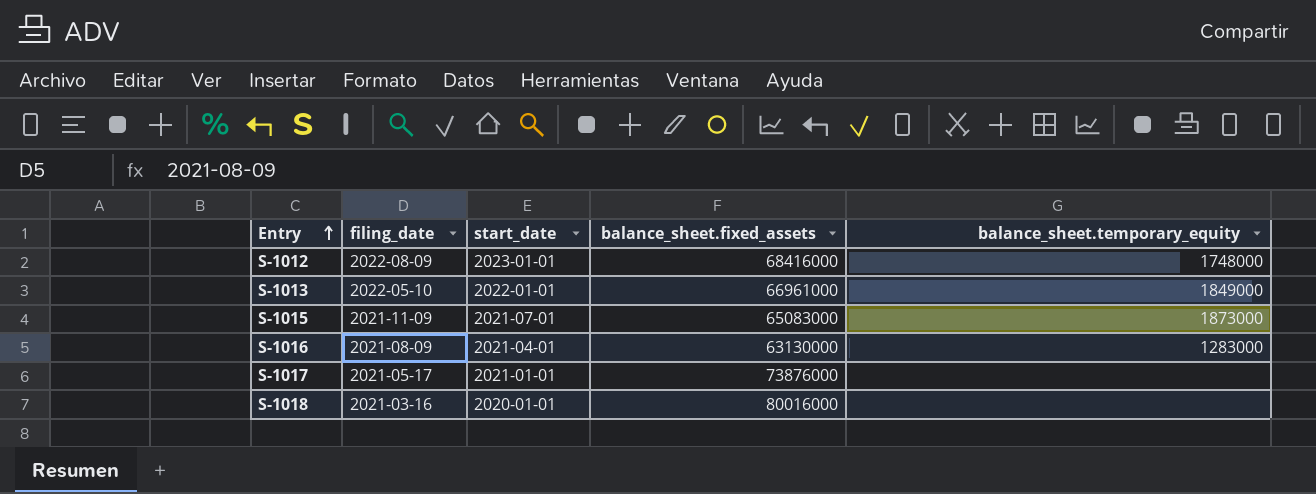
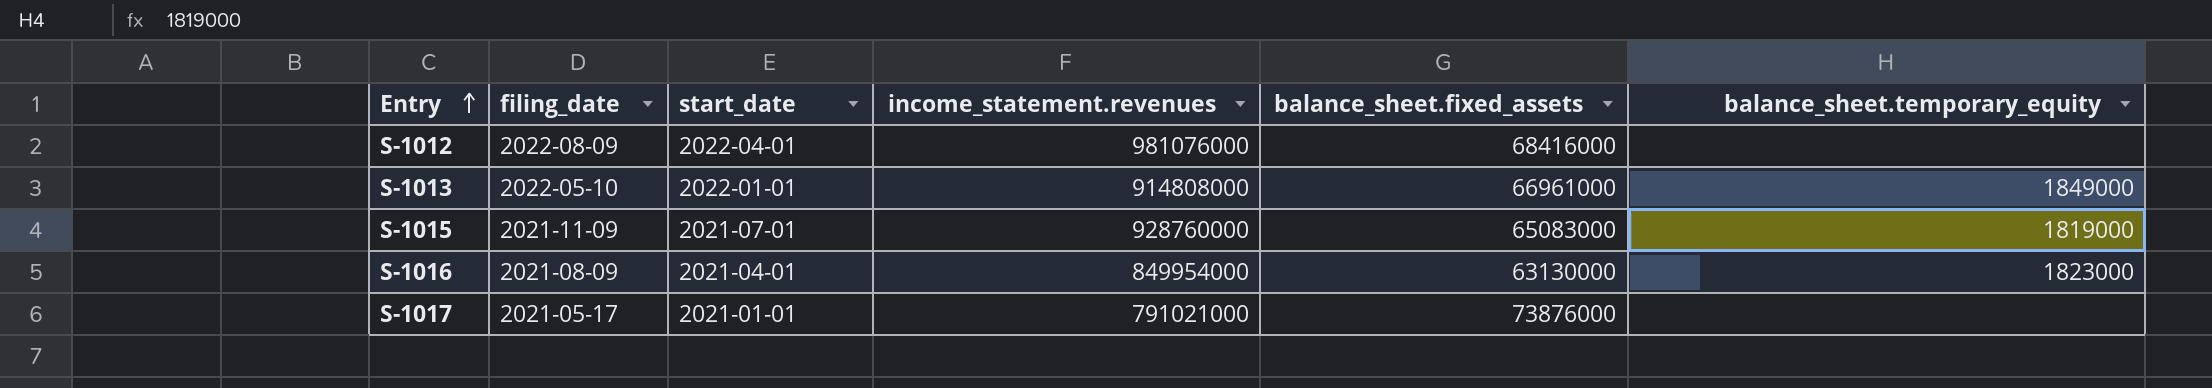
column income_statement.revenues | position: none -> 4
row S-1018: 2021-03-16 | 2020-01-01 | 80016000 | none -> none
S-1012 | start_date: 2023-01-01 -> 2022-04-01
S-1012 | balance_sheet.temporary_equity: 1748000 -> none
S-1015 | balance_sheet.temporary_equity: 1873000 -> 1819000
S-1016 | balance_sheet.temporary_equity: 1283000 -> 1823000

